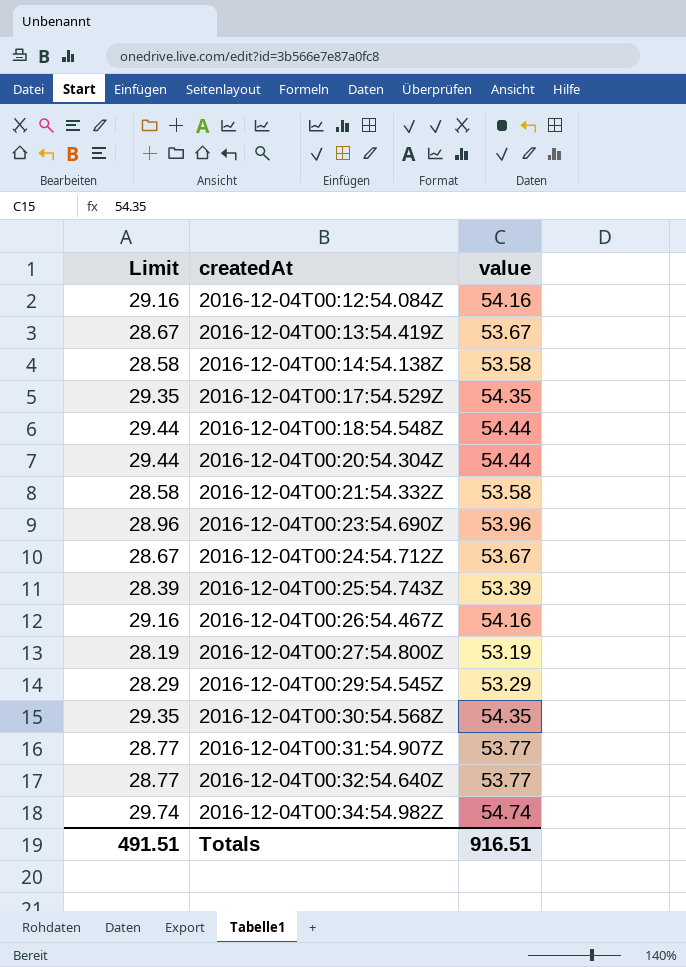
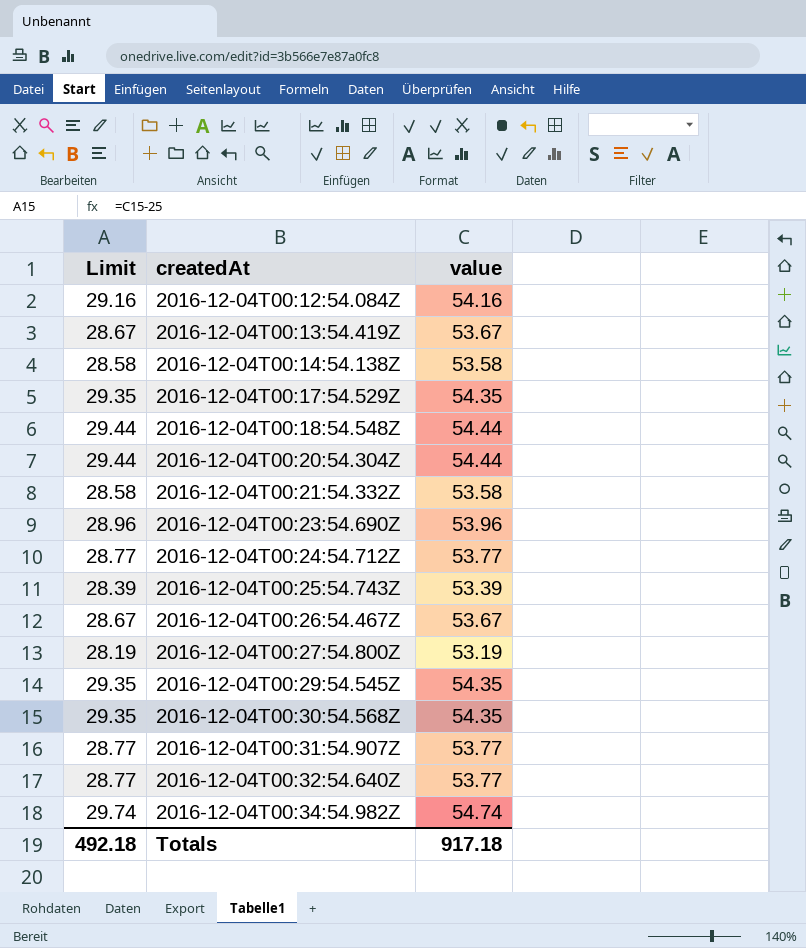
2016-12-04T00:24:54.712Z | Limit: 28.67 -> 28.77
2016-12-04T00:24:54.712Z | value: 53.67 -> 53.77
2016-12-04T00:26:54.467Z | Limit: 29.16 -> 28.67
2016-12-04T00:26:54.467Z | value: 54.16 -> 53.67
2016-12-04T00:29:54.545Z | Limit: 28.29 -> 29.35
2016-12-04T00:29:54.545Z | value: 53.29 -> 54.35
Totals | Limit: 491.51 -> 492.18
Totals | value: 916.51 -> 917.18

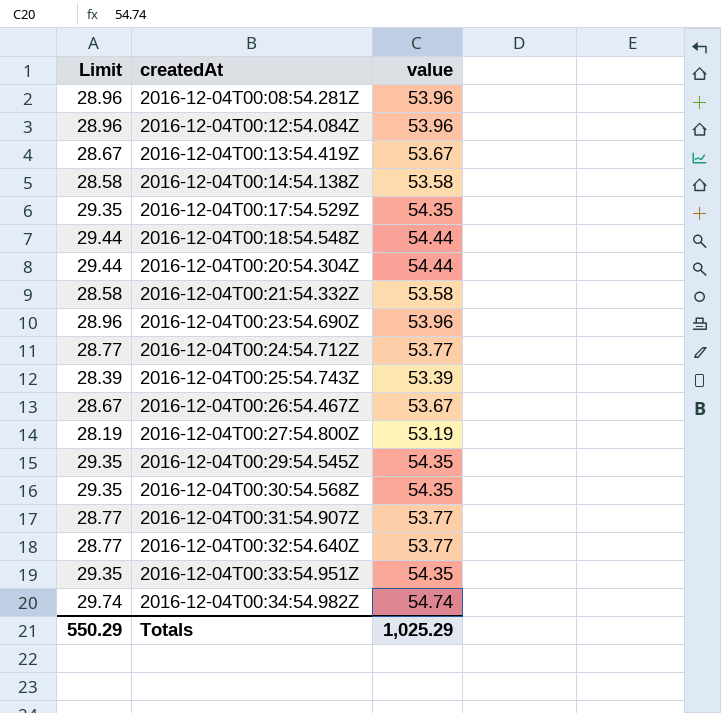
row 2016-12-04T00:08:54.281Z: none -> 28.96 | 53.96
2016-12-04T00:12:54.084Z | Limit: 29.16 -> 28.96
2016-12-04T00:12:54.084Z | value: 54.16 -> 53.96
row 2016-12-04T00:33:54.951Z: none -> 29.35 | 54.35
Totals | Limit: 492.18 -> 550.29
Totals | value: 917.18 -> 1,025.29

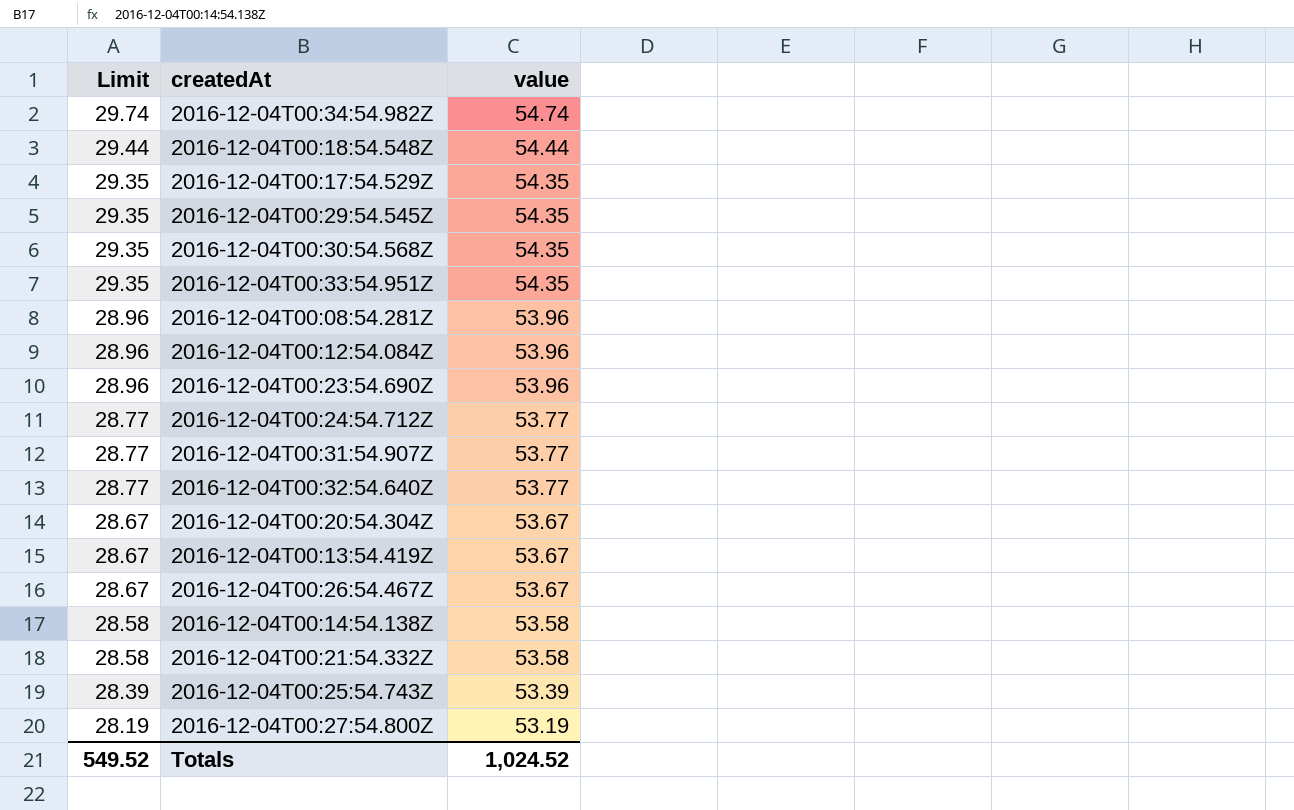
row order: createdAt ascending -> Limit descending
2016-12-04T00:20:54.304Z | Limit: 29.44 -> 28.67
2016-12-04T00:20:54.304Z | value: 54.44 -> 53.67
Totals | Limit: 550.29 -> 549.52
Totals | value: 1,025.29 -> 1,024.52

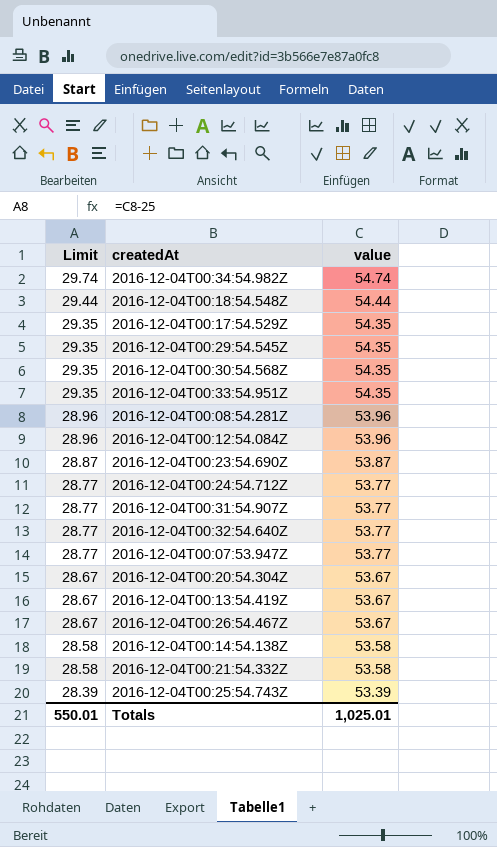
row 2016-12-04T00:27:54.800Z: 28.19 | 53.19 -> none
2016-12-04T00:23:54.690Z | Limit: 28.96 -> 28.87
2016-12-04T00:23:54.690Z | value: 53.96 -> 53.87
row 2016-12-04T00:07:53.947Z: none -> 28.77 | 53.77
Totals | Limit: 549.52 -> 550.01
Totals | value: 1,024.52 -> 1,025.01

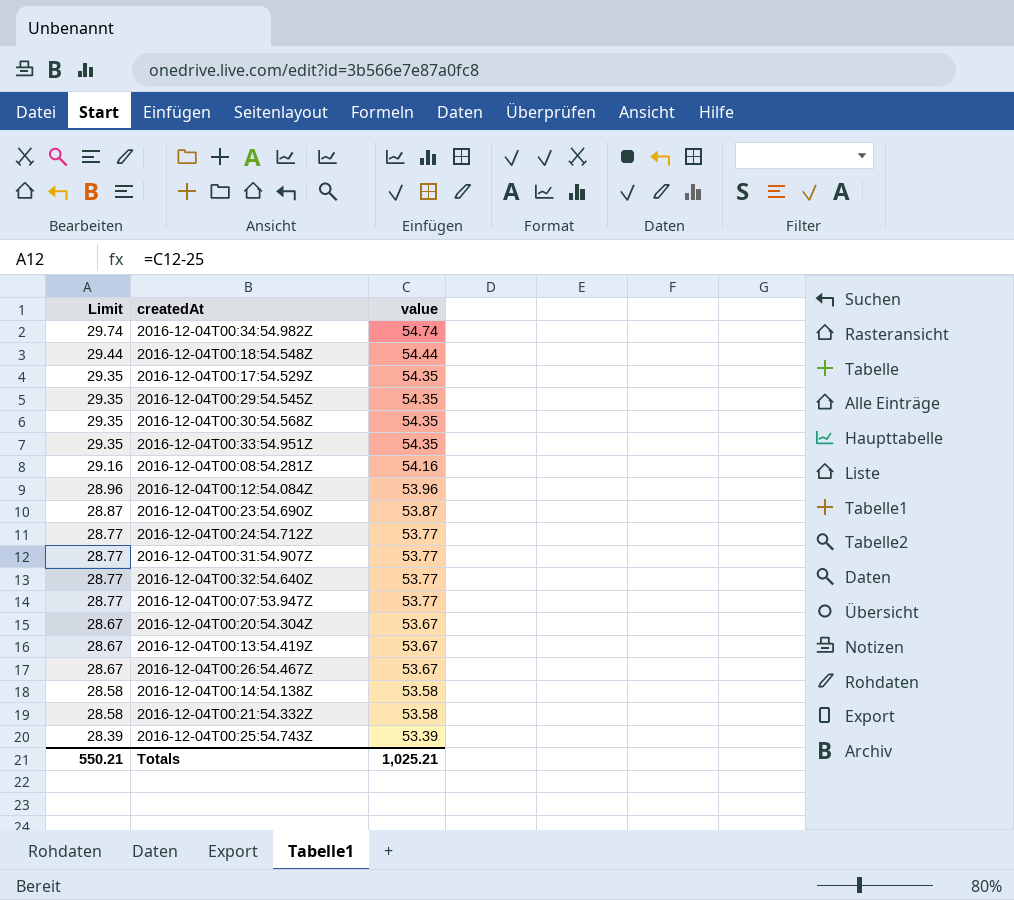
2016-12-04T00:08:54.281Z | Limit: 28.96 -> 29.16
2016-12-04T00:08:54.281Z | value: 53.96 -> 54.16
Totals | Limit: 550.01 -> 550.21
Totals | value: 1,025.01 -> 1,025.21

